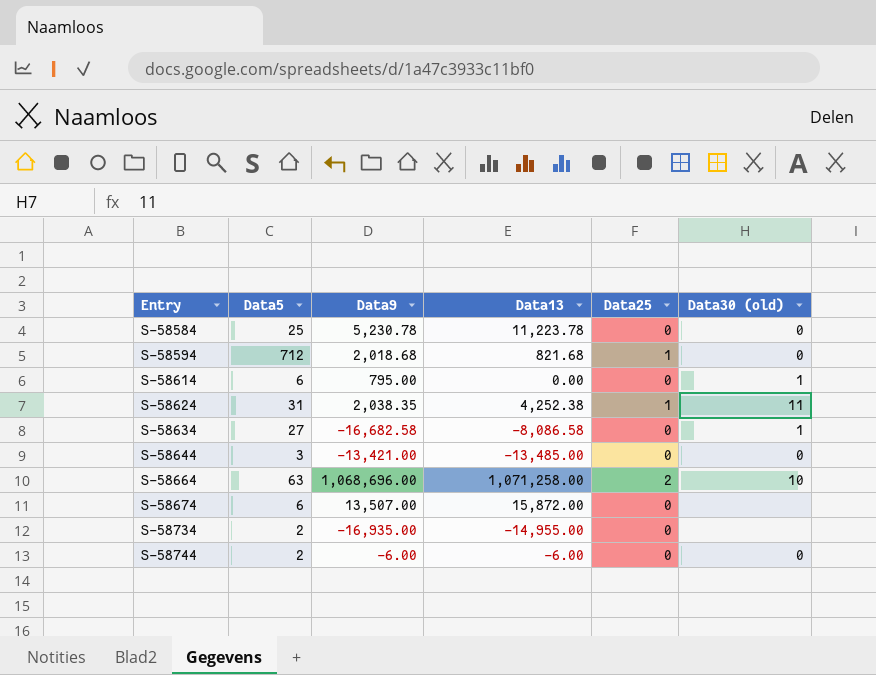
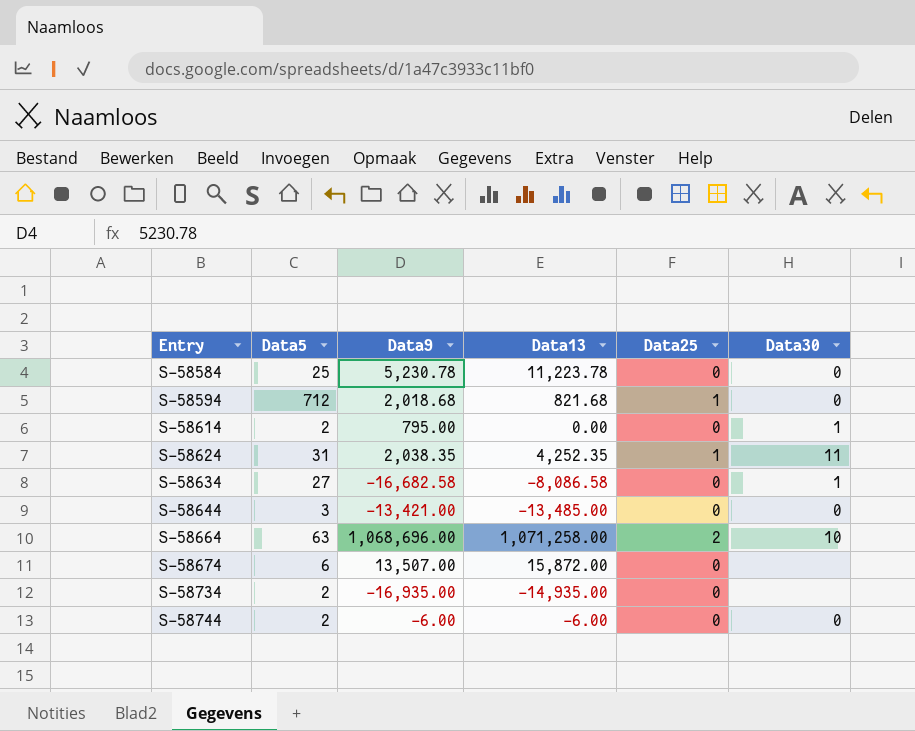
column name: Data30 (old) -> Data30
S-58614 | Data5: 6 -> 2
S-58624 | Data13: 4,252.38 -> 4,252.35
S-58734 | Data13: -14,955.00 -> -14,935.00

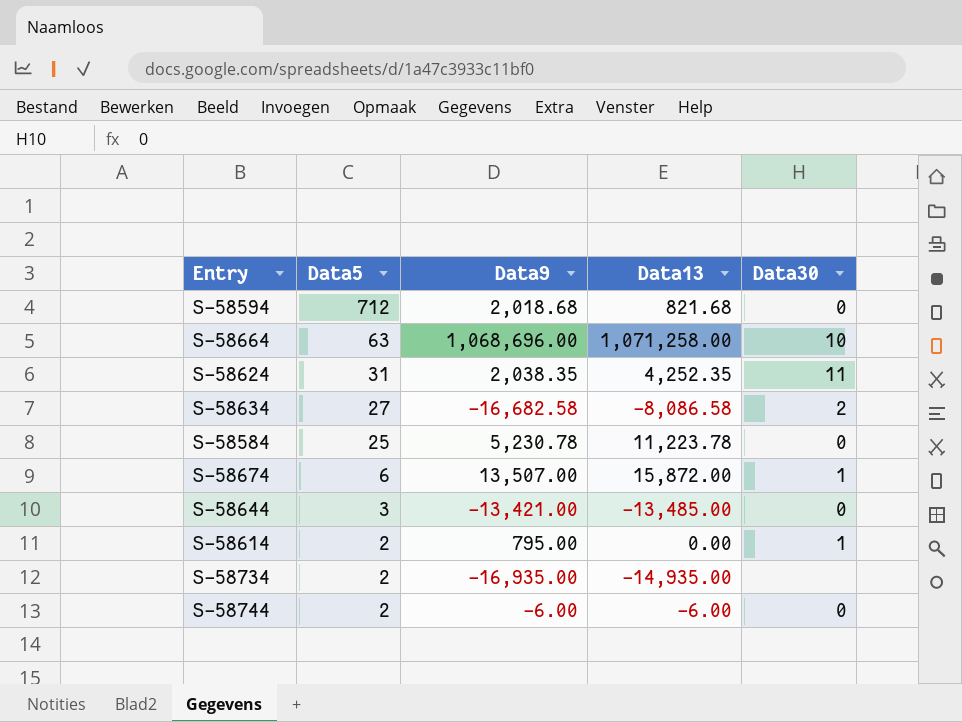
row order: Entry ascending -> Data5 descending
column Data25 | position: 5 -> none
S-58634 | Data30: 1 -> 2
S-58674 | Data30: none -> 1

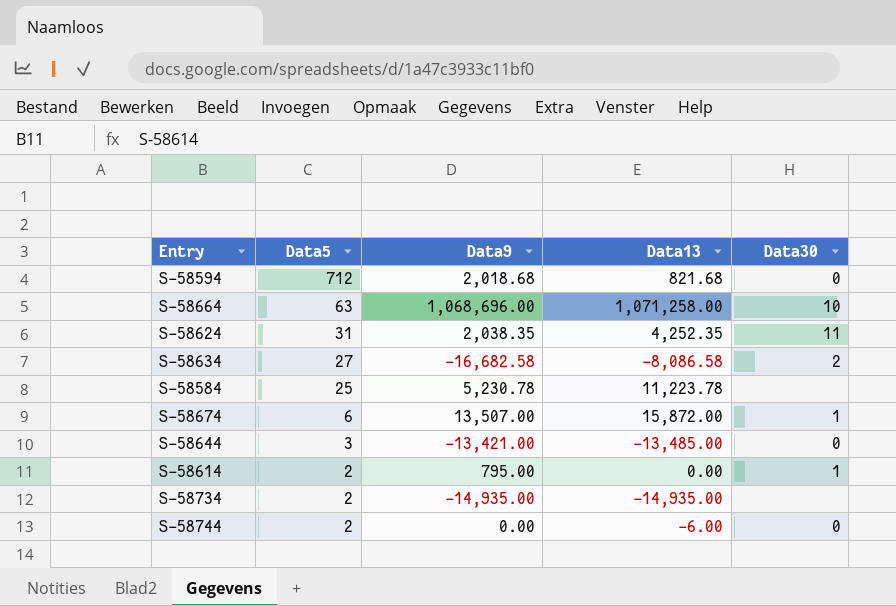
S-58584 | Data30: 0 -> none
S-58734 | Data9: -16,935.00 -> -14,935.00
S-58744 | Data9: -6.00 -> 0.00

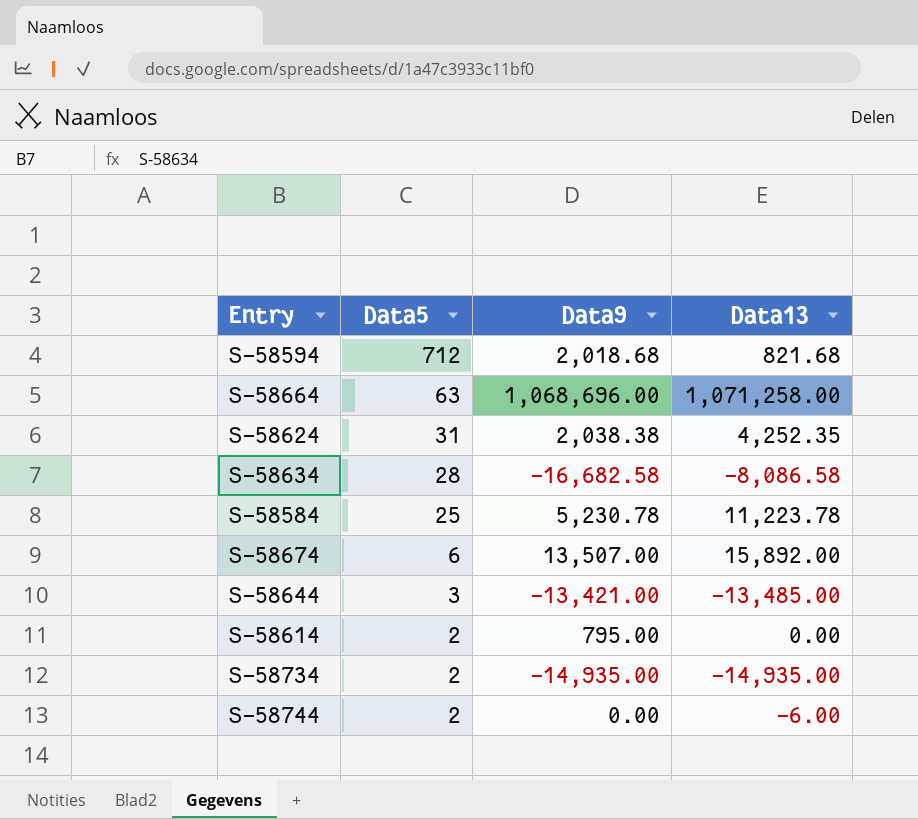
column Data30 | position: 5 -> none
S-58624 | Data9: 2,038.35 -> 2,038.38
S-58634 | Data5: 27 -> 28
S-58674 | Data13: 15,872.00 -> 15,892.00

